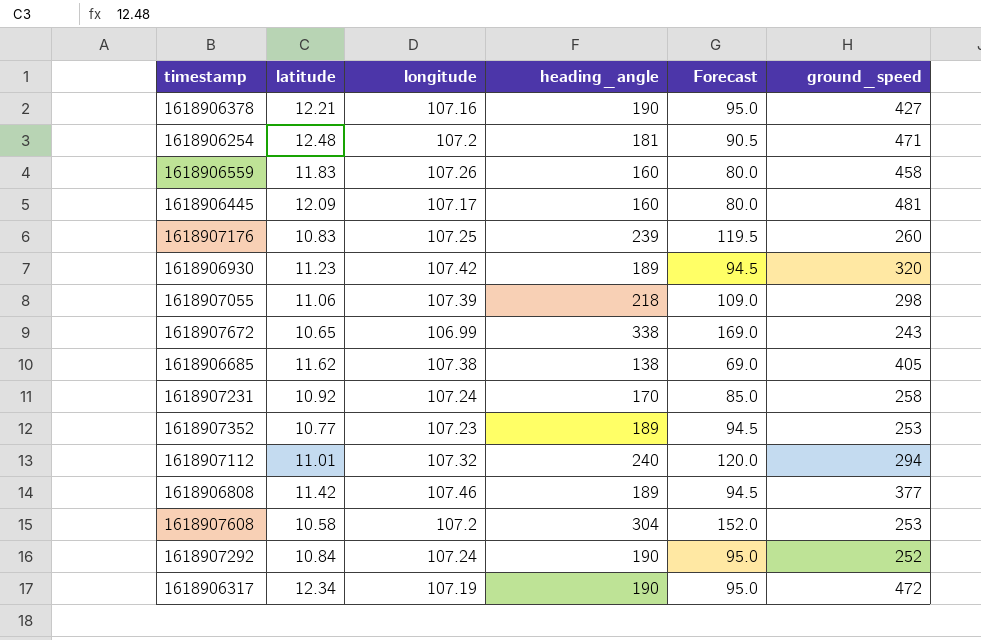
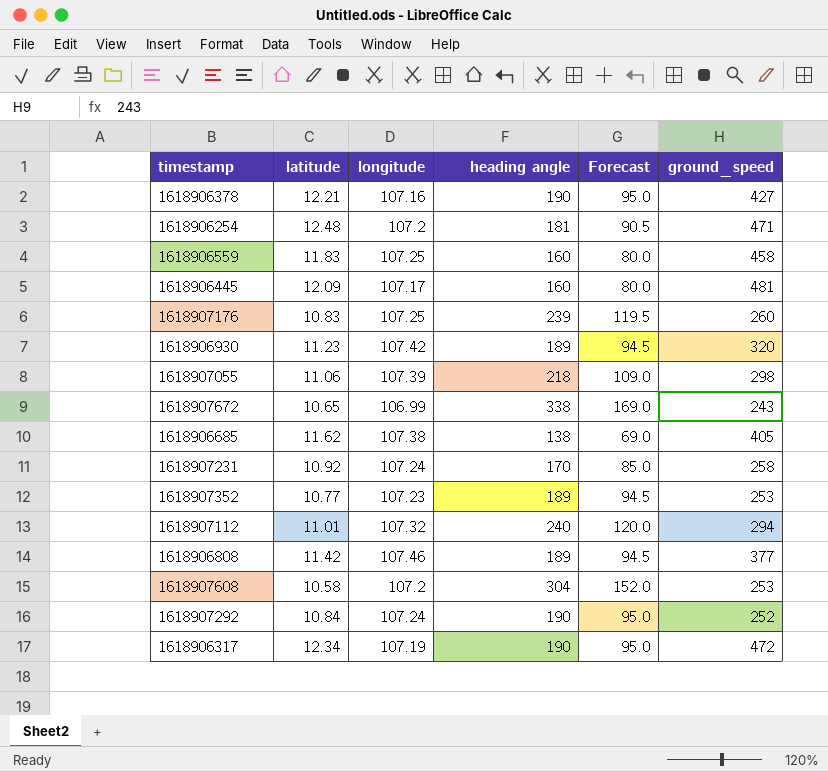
column name: heading_angle -> heading angle
1618906559 | longitude: 107.26 -> 107.25

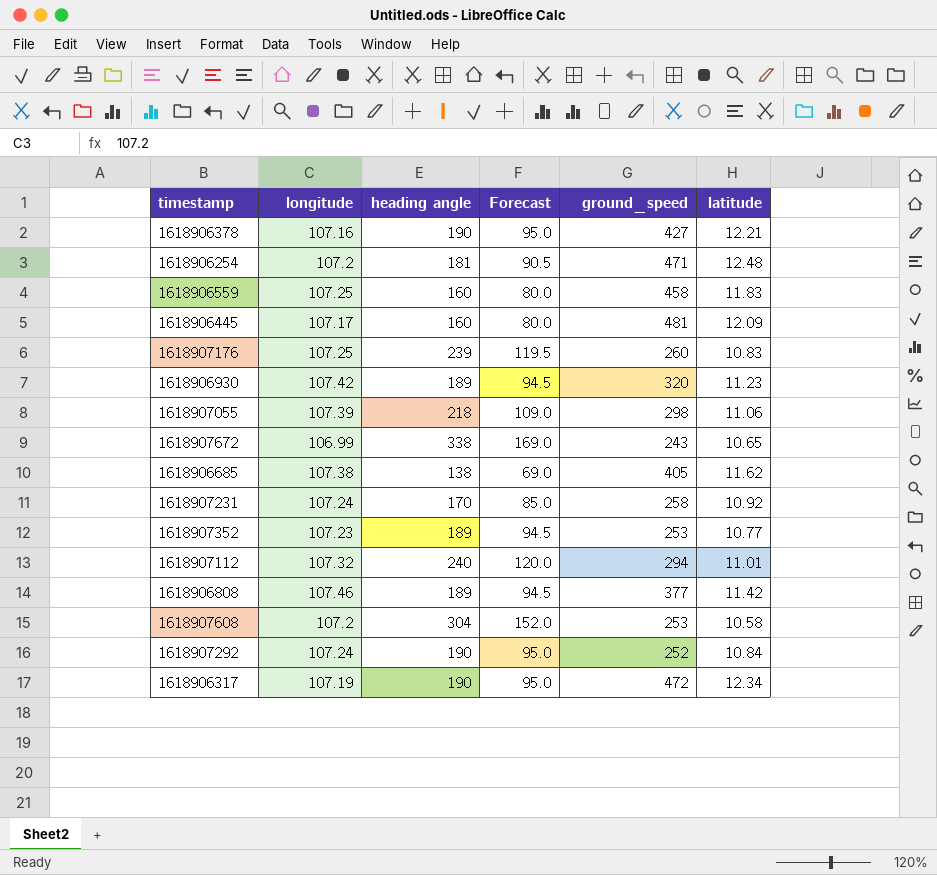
column latitude | position: 2 -> 6

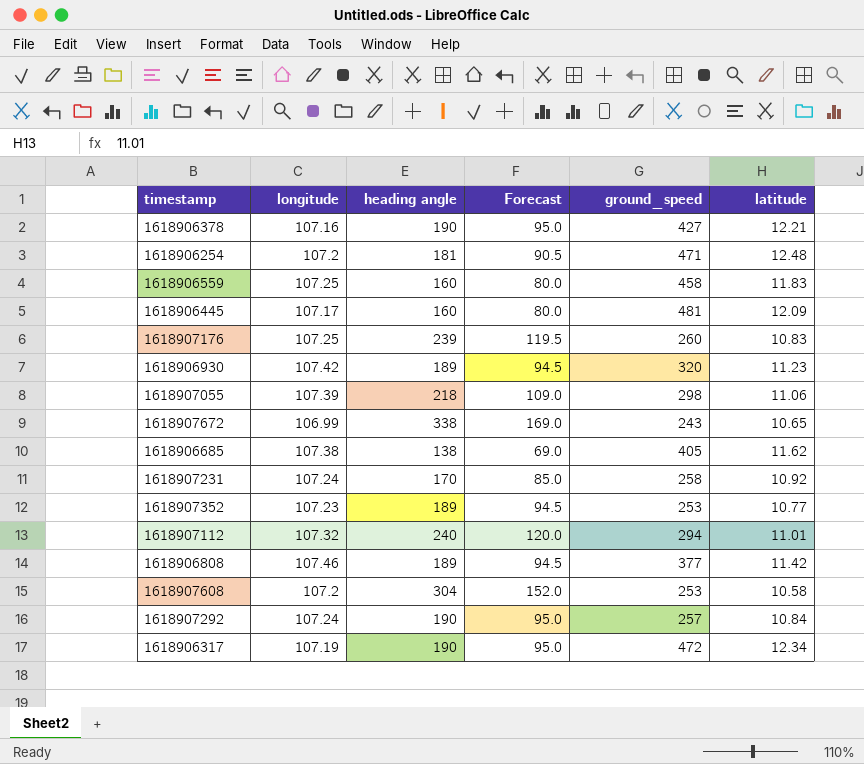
1618907292 | ground_speed: 252 -> 257

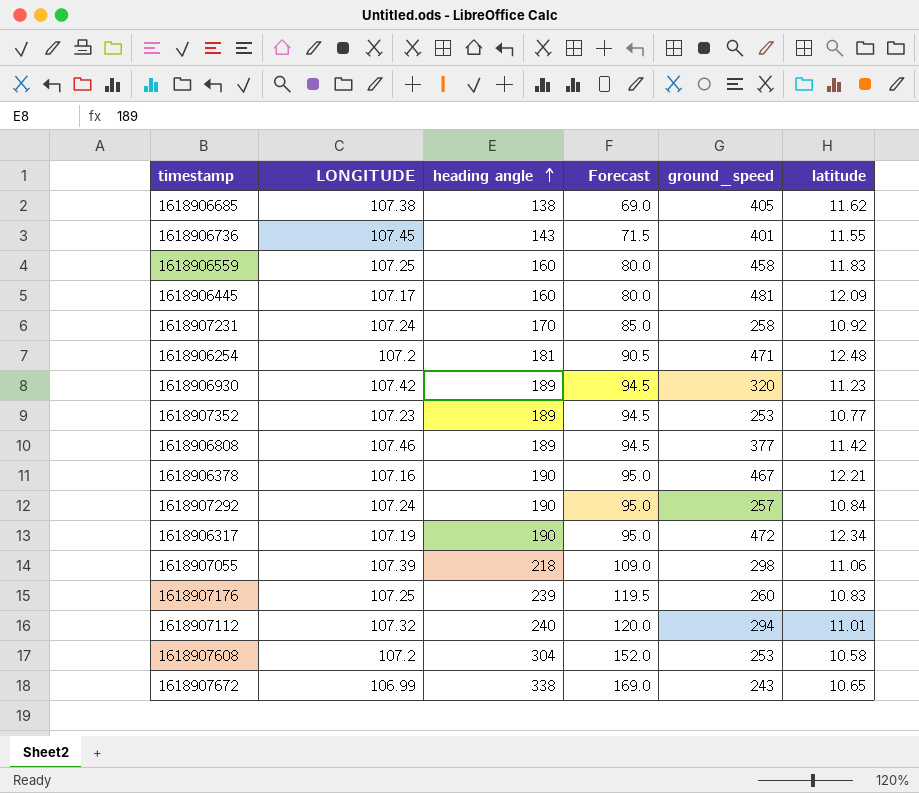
row order: none -> heading angle ascending
column name: longitude -> LONGITUDE
row 1618906736: none -> 107.45 | 143 | 71.5 | 401 | 11.55
1618906378 | ground_speed: 427 -> 467

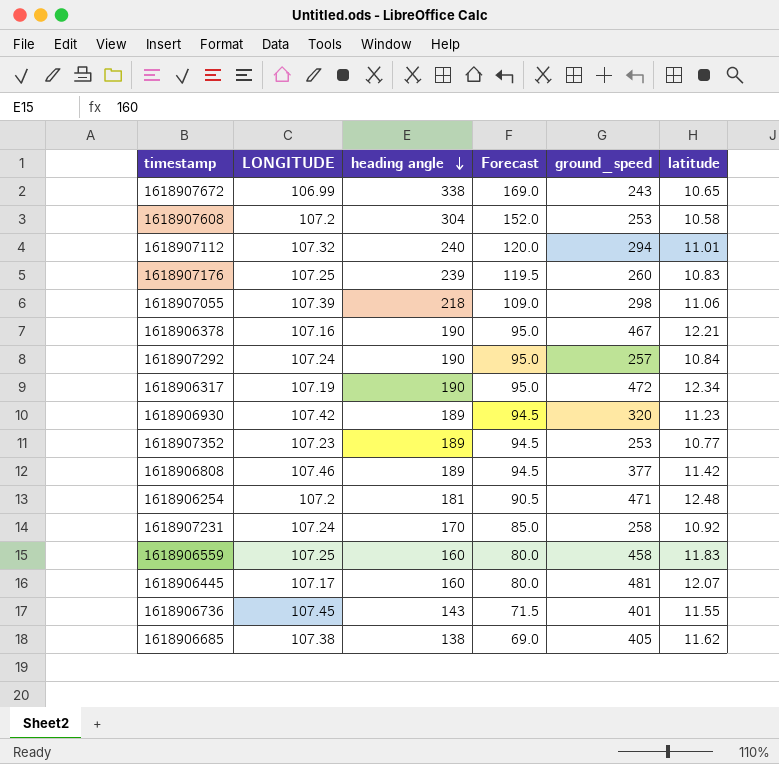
row order: heading angle ascending -> heading angle descending
1618906445 | latitude: 12.09 -> 12.07

